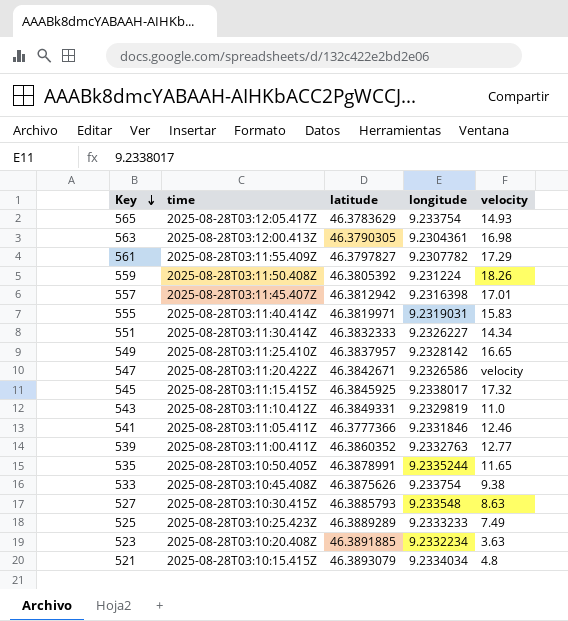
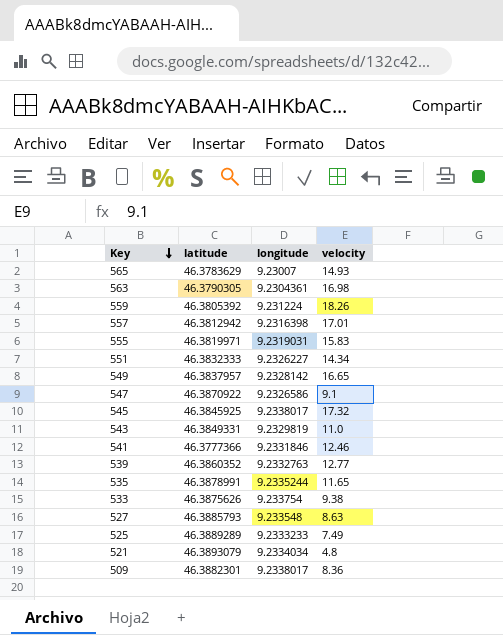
column time | position: 2 -> none
row 561: 2025-08-28T03:11:55.409Z | 46.3797827 | 9.2307782 | 17.29 -> none
row 523: 2025-08-28T03:10:20.408Z | 46.3891885 | 9.2332234 | 3.63 -> none
565 | longitude: 9.233754 -> 9.23007
547 | latitude: 46.3842671 -> 46.3870922
547 | velocity: velocity -> 9.1
row 509: none -> 46.3882301 | 9.2338017 | 8.36

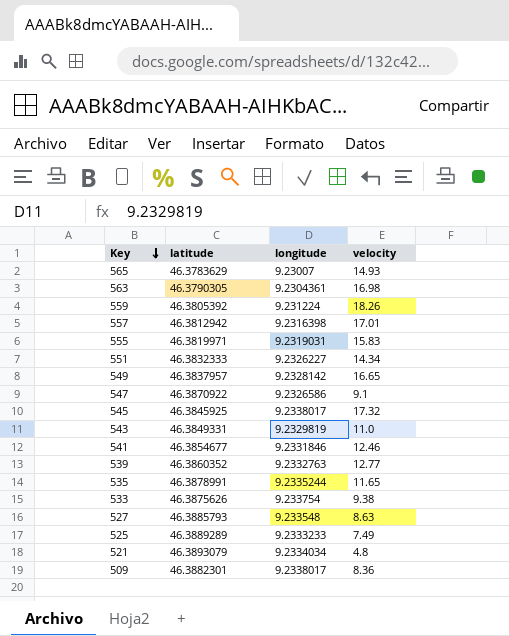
541 | latitude: 46.3777366 -> 46.3854677

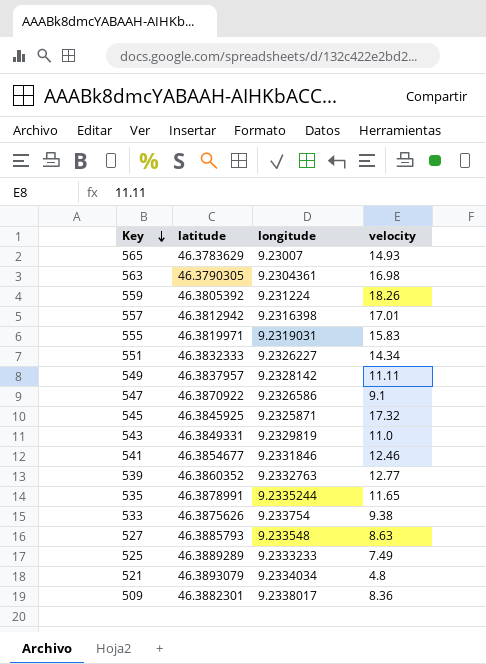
549 | velocity: 16.65 -> 11.11
545 | longitude: 9.2338017 -> 9.2325871

